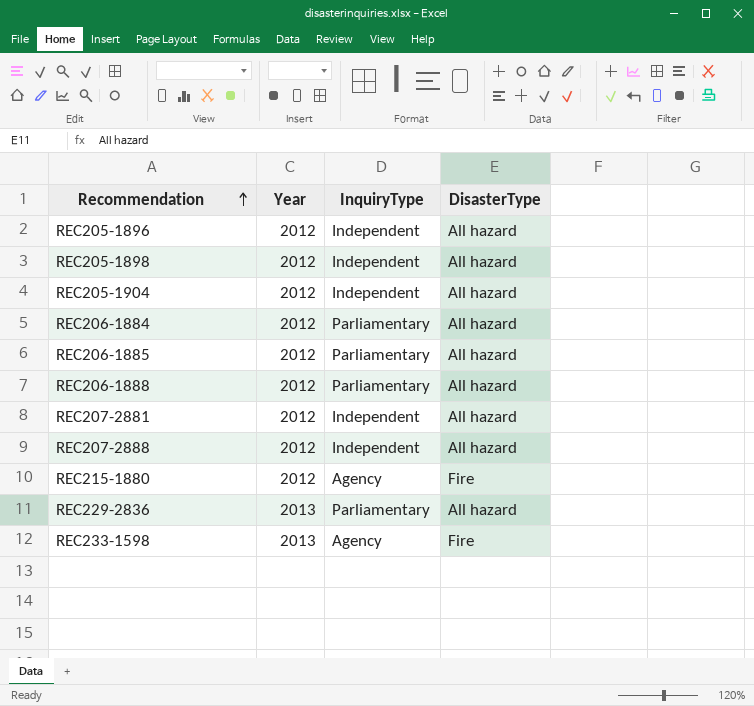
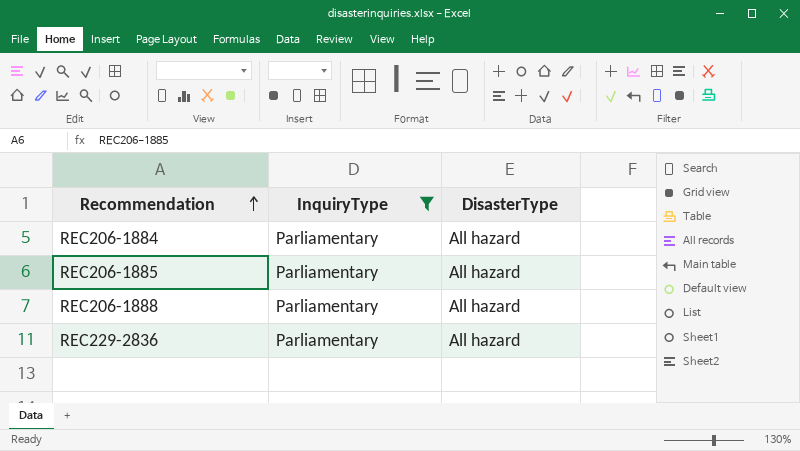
filter: none -> InquiryType = Parliamentary
column Year | position: 2 -> none

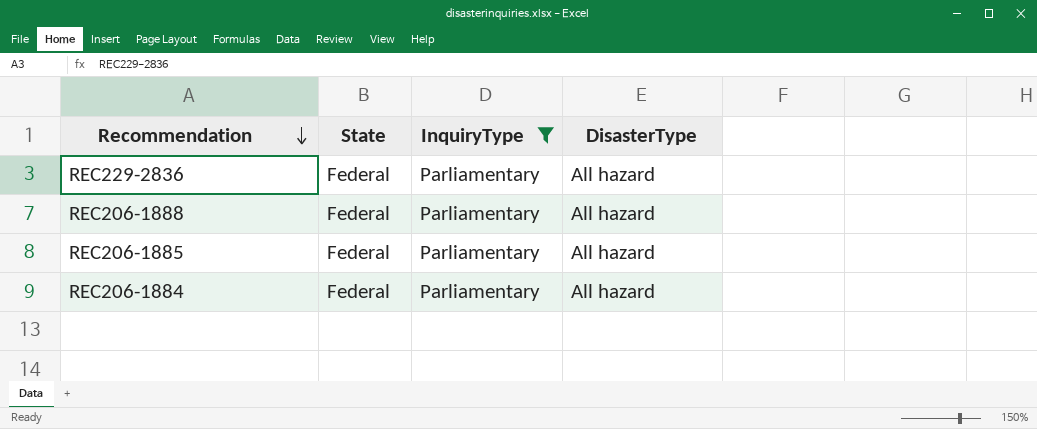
row order: Recommendation ascending -> Recommendation descending
column State | position: none -> 2

